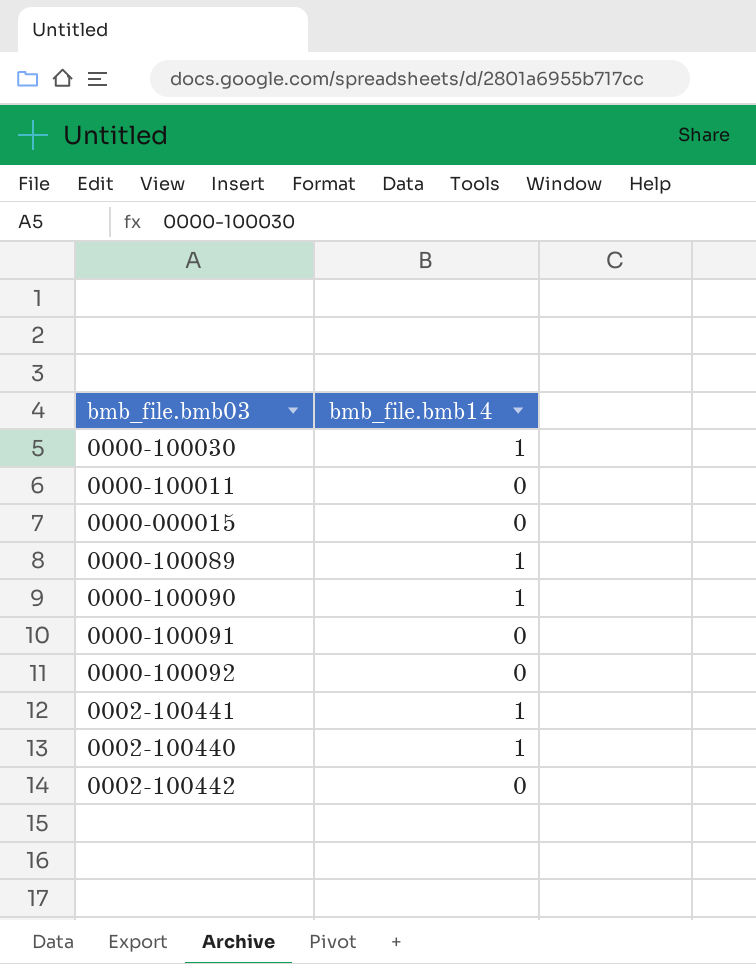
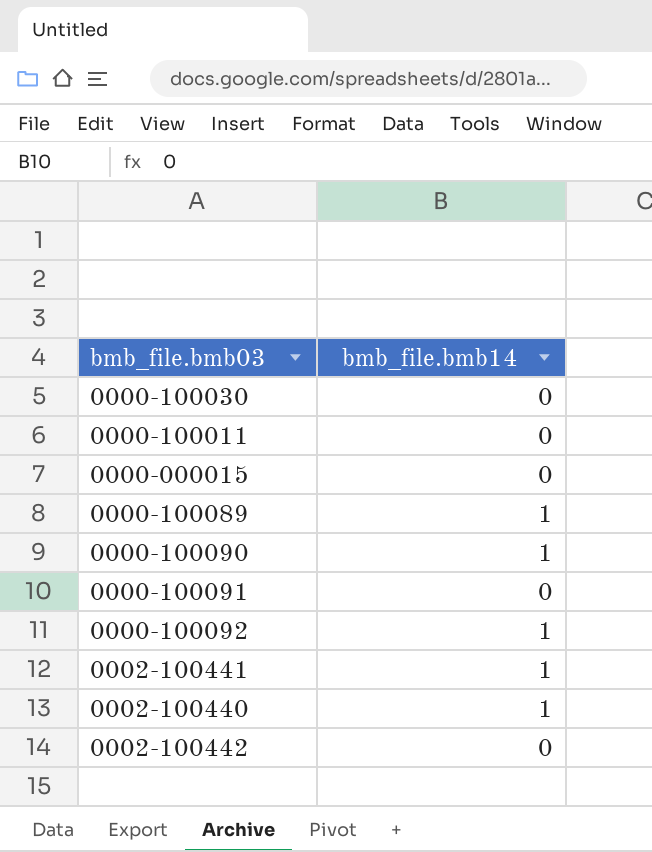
0000-100030 | bmb_file.bmb14: 1 -> 0
0000-100092 | bmb_file.bmb14: 0 -> 1

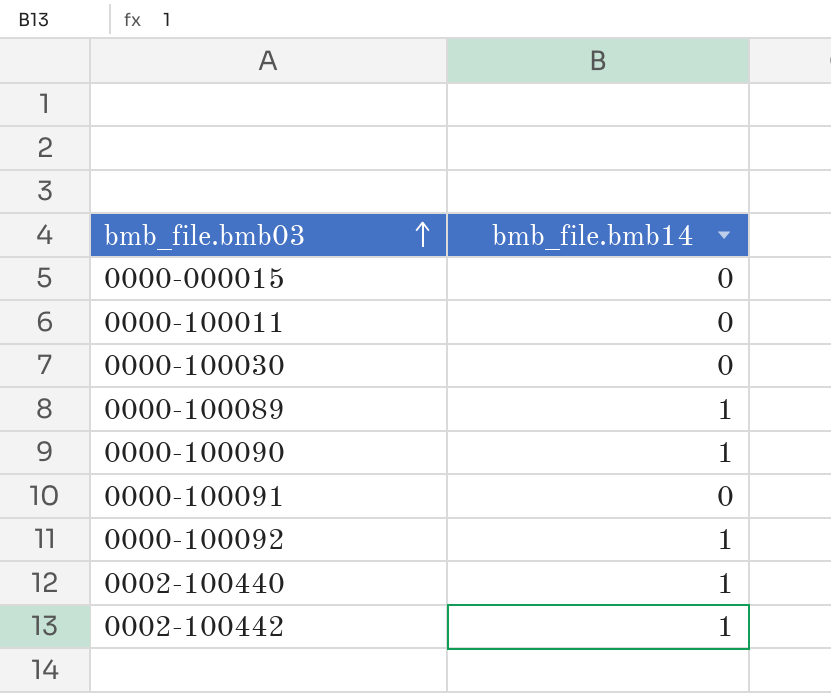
row order: none -> bmb_file.bmb03 ascending
row 0002-100441: 1 -> none
0002-100442 | bmb_file.bmb14: 0 -> 1

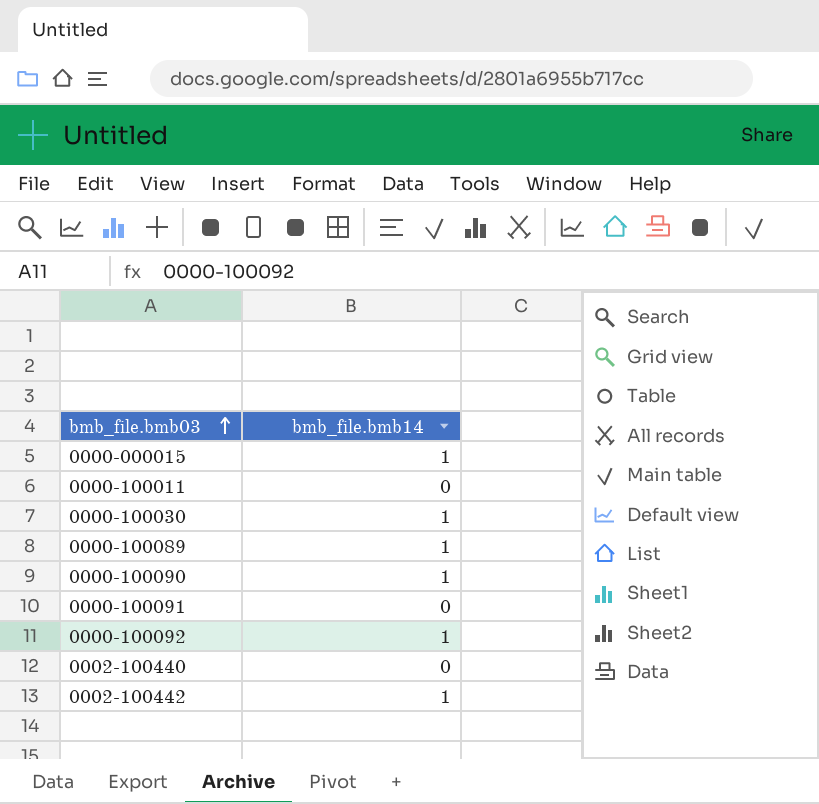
0000-000015 | bmb_file.bmb14: 0 -> 1
0000-100030 | bmb_file.bmb14: 0 -> 1
0002-100440 | bmb_file.bmb14: 1 -> 0

